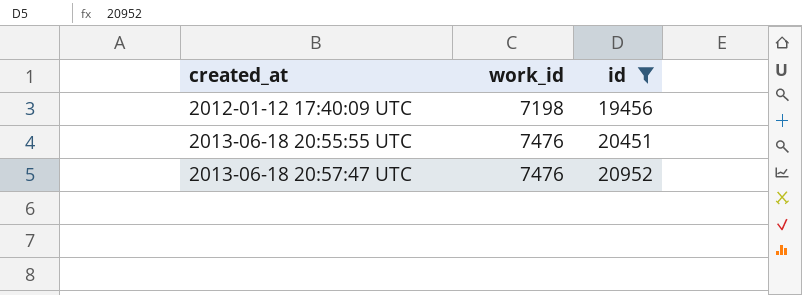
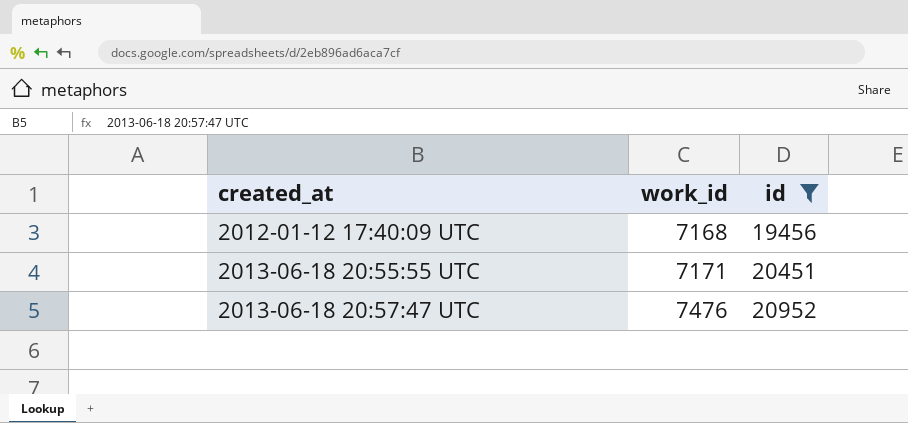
2012-01-12 17:40:09 UTC | work_id: 7198 -> 7168
2013-06-18 20:55:55 UTC | work_id: 7476 -> 7171

